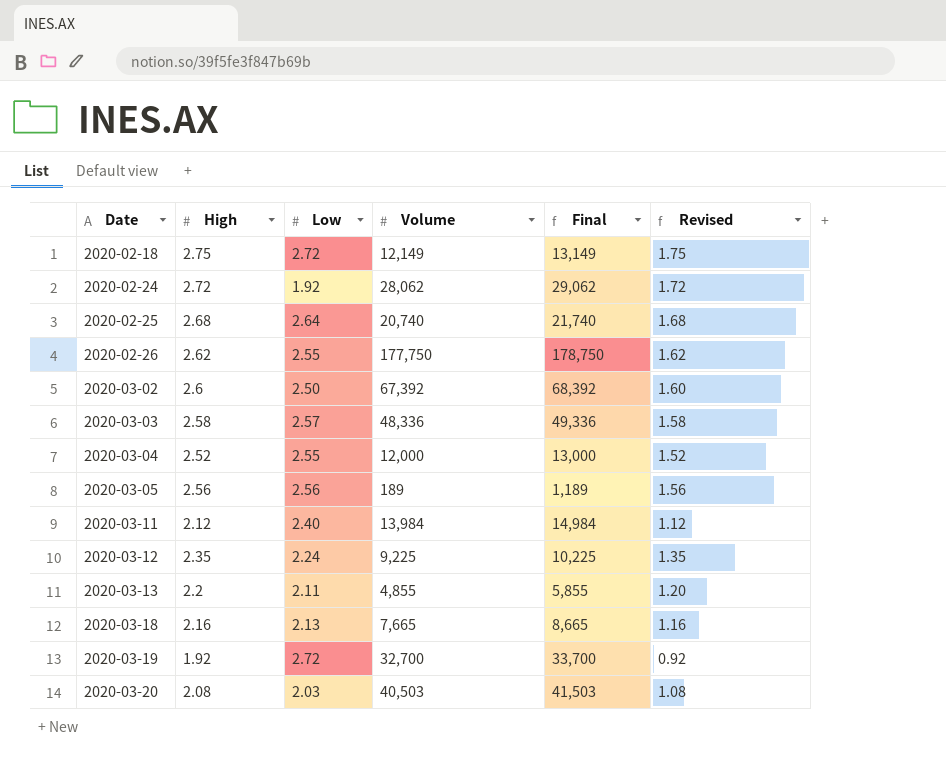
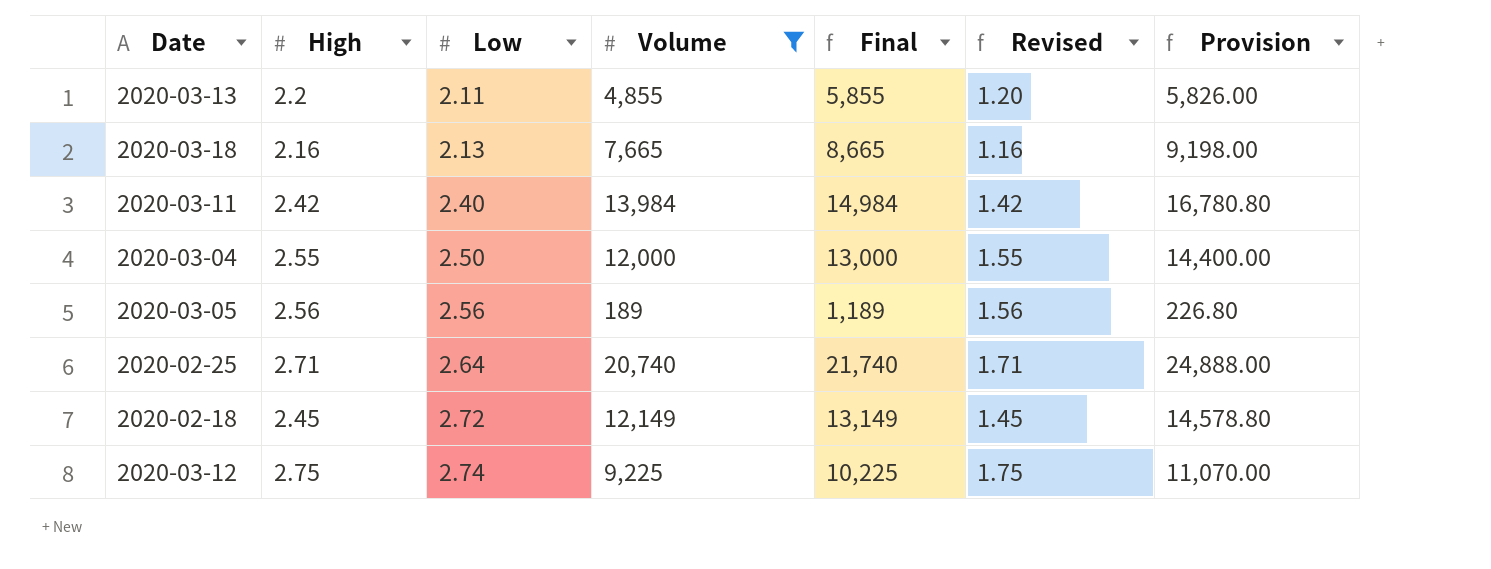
filter: none -> Volume <= 20,740
row order: Date ascending -> Low ascending
column Provision | formula: none -> [Volume] * 1.2
2020-03-11 | High: 2.12 -> 2.42
2020-03-11 | Revised: 1.12 -> 1.42
2020-03-04 | High: 2.52 -> 2.55
2020-03-04 | Low: 2.55 -> 2.50
2020-03-04 | Revised: 1.52 -> 1.55
2020-02-25 | High: 2.68 -> 2.71
2020-02-25 | Revised: 1.68 -> 1.71
2020-02-18 | High: 2.75 -> 2.45
2020-02-18 | Revised: 1.75 -> 1.45
2020-03-12 | High: 2.35 -> 2.75
2020-03-12 | Low: 2.24 -> 2.74
2020-03-12 | Revised: 1.35 -> 1.75

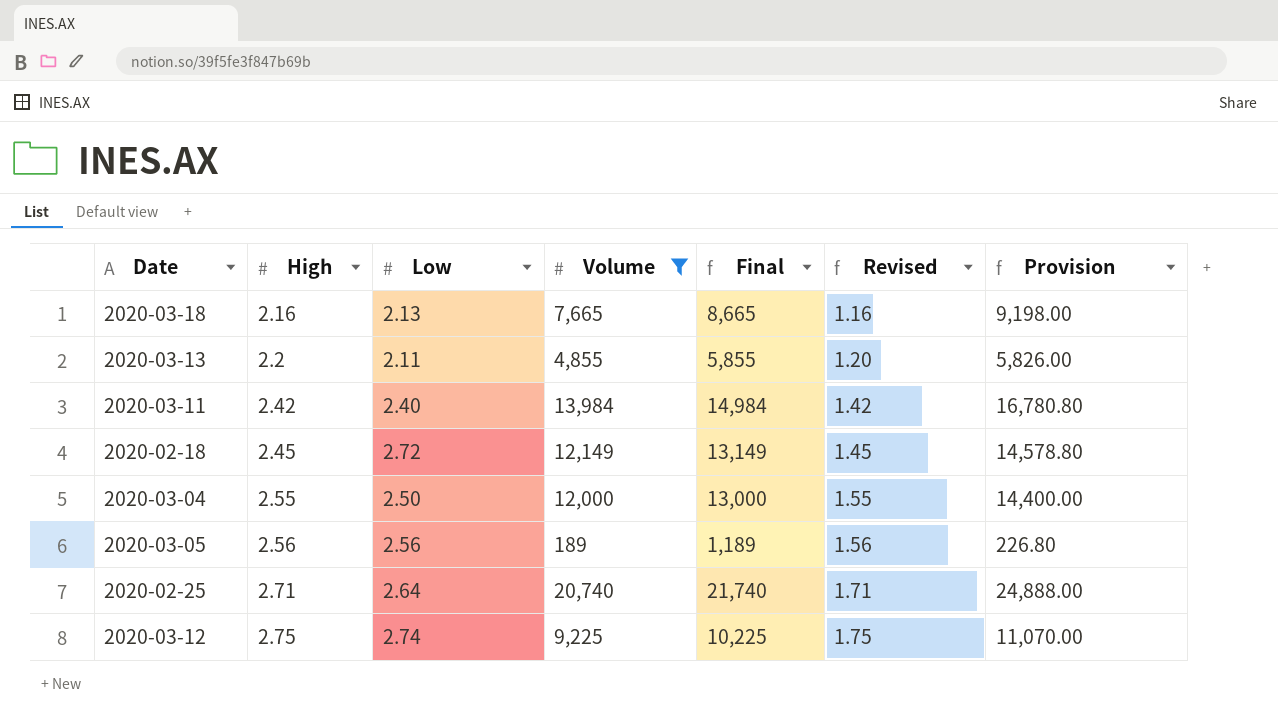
row order: Low ascending -> High ascending

